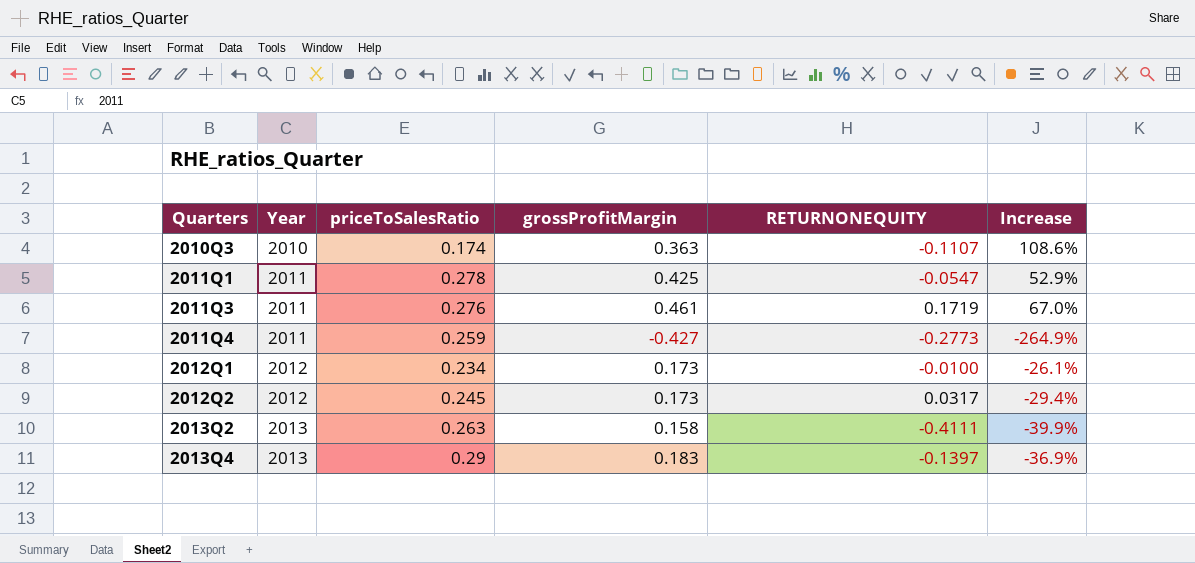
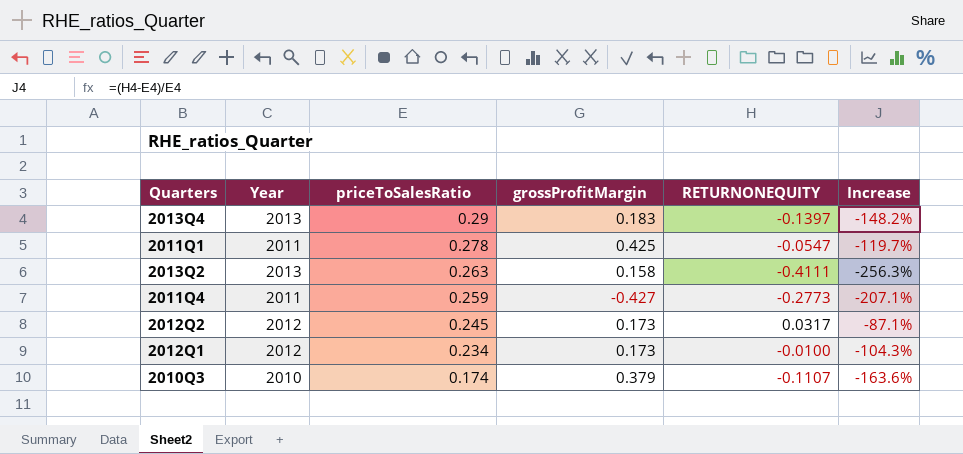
row order: Quarters ascending -> priceToSalesRatio descending
column Increase | formula: ([grossProfitMargin] - [priceToSalesRatio]) / [priceToSalesRatio] -> ([RETURNONEQUITY] - [priceToSalesRatio]) / [priceToSalesRatio]
row 2011Q3: 2011 | 0.276 | 0.461 | 0.1719 | 67.0% -> none
2010Q3 | grossProfitMargin: 0.363 -> 0.379

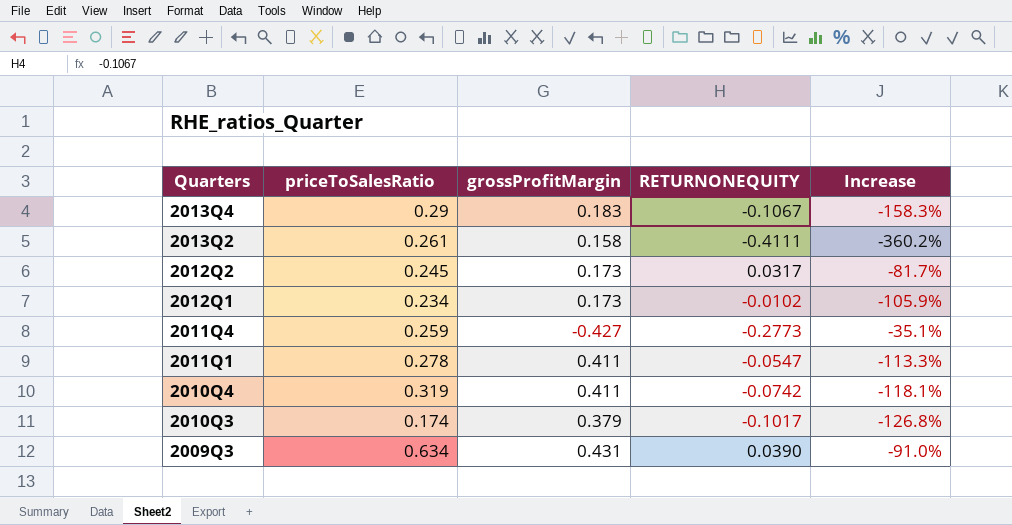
row order: priceToSalesRatio descending -> Quarters descending
column Year | position: 2 -> none
column Increase | formula: ([RETURNONEQUITY] - [priceToSalesRatio]) / [priceToSalesRatio] -> ([RETURNONEQUITY] - [grossProfitMargin]) / [grossProfitMargin]
2013Q4 | RETURNONEQUITY: -0.1397 -> -0.1067
2013Q2 | priceToSalesRatio: 0.263 -> 0.261
2012Q1 | RETURNONEQUITY: -0.0100 -> -0.0102
2011Q1 | grossProfitMargin: 0.425 -> 0.411
row 2010Q4: none -> 0.319 | 0.411 | -0.0742 | -118.1%
2010Q3 | RETURNONEQUITY: -0.1107 -> -0.1017
row 2009Q3: none -> 0.634 | 0.431 | 0.0390 | -91.0%

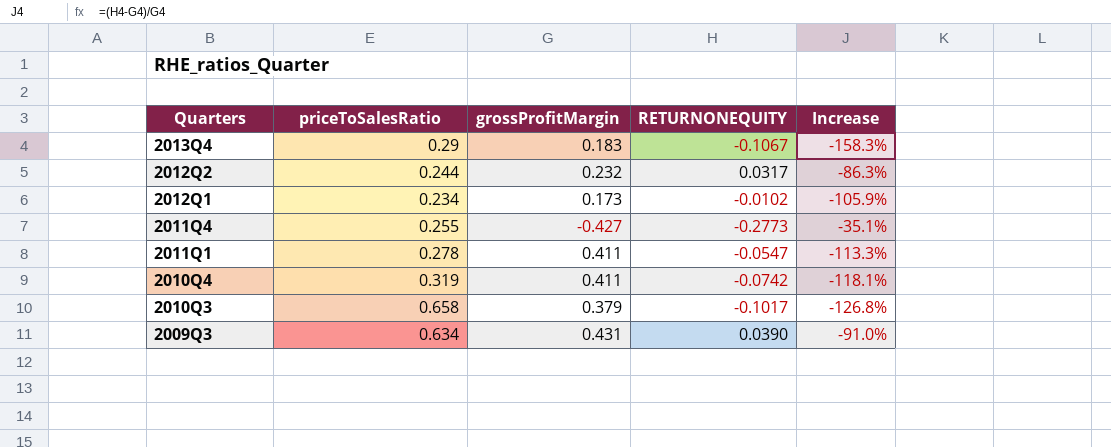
row 2013Q2: 0.261 | 0.158 | -0.4111 | -360.2% -> none
2012Q2 | priceToSalesRatio: 0.245 -> 0.244
2012Q2 | grossProfitMargin: 0.173 -> 0.232
2012Q2 | Increase: -81.7% -> -86.3%
2011Q4 | priceToSalesRatio: 0.259 -> 0.255
2010Q3 | priceToSalesRatio: 0.174 -> 0.658

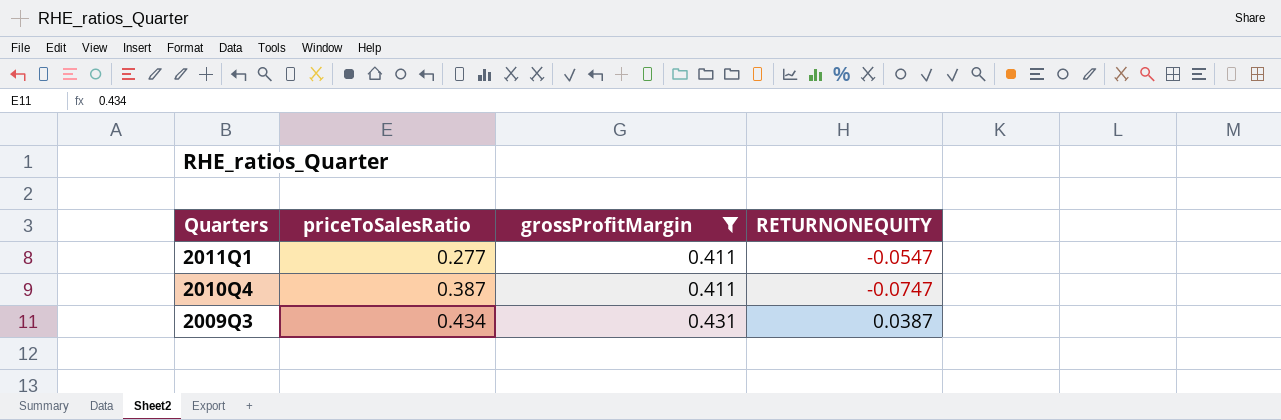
filter: none -> grossProfitMargin >= 0.411
column Increase | formula: ([RETURNONEQUITY] - [grossProfitMargin]) / [grossProfitMargin] -> none
2011Q1 | priceToSalesRatio: 0.278 -> 0.277
2010Q4 | priceToSalesRatio: 0.319 -> 0.387
2010Q4 | RETURNONEQUITY: -0.0742 -> -0.0747
2009Q3 | priceToSalesRatio: 0.634 -> 0.434
2009Q3 | RETURNONEQUITY: 0.0390 -> 0.0387

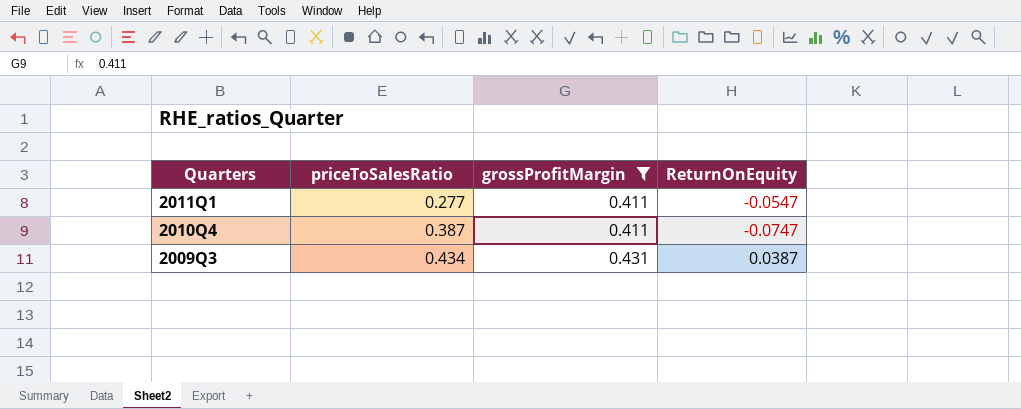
column name: RETURNONEQUITY -> ReturnOnEquity

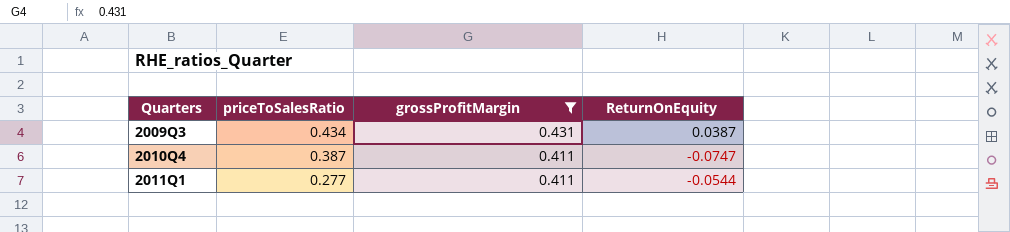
row order: Quarters descending -> Quarters ascending
2011Q1 | ReturnOnEquity: -0.0547 -> -0.0544

